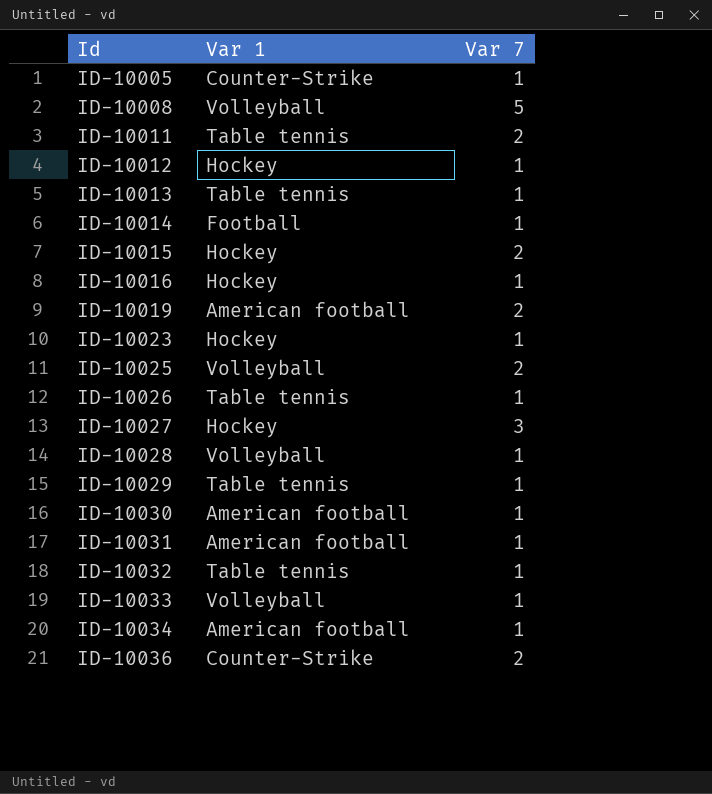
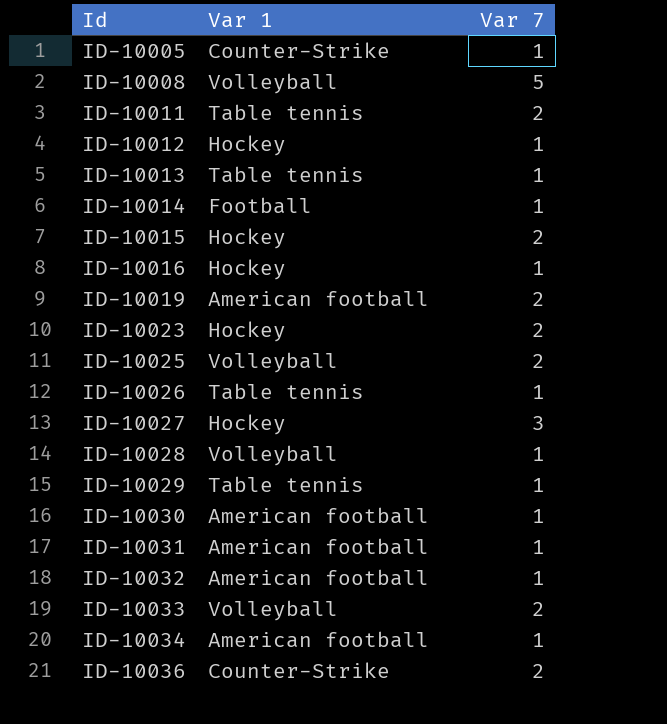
ID-10023 | Var 7: 1 -> 2
ID-10032 | Var 1: Table tennis -> American football
ID-10033 | Var 7: 1 -> 2

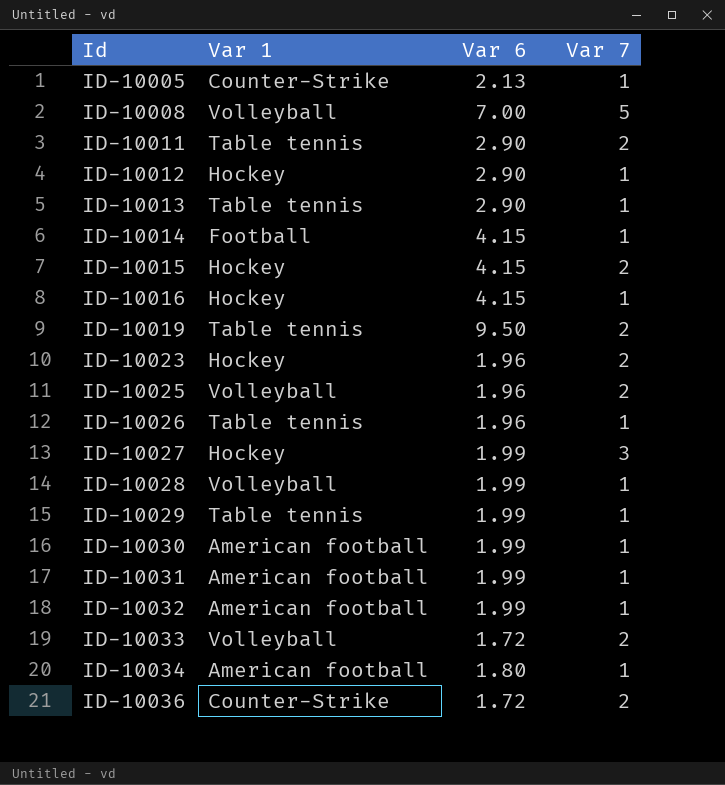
column Var 6 | position: none -> 3
ID-10019 | Var 1: American football -> Table tennis

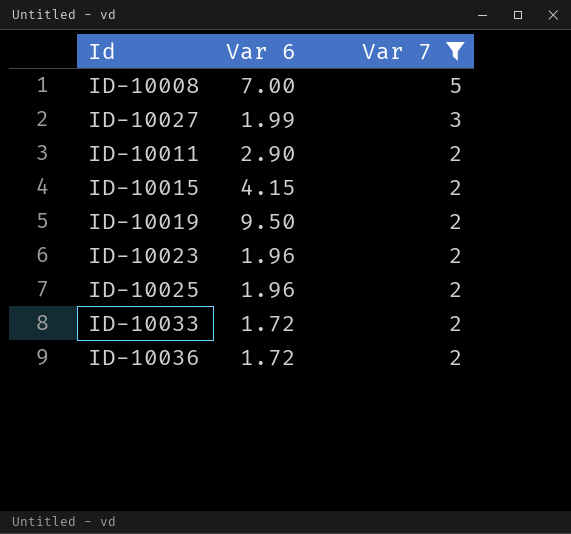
filter: none -> Var 7 != 1
row order: Id ascending -> Var 7 descending
column Var 1 | position: 2 -> none

